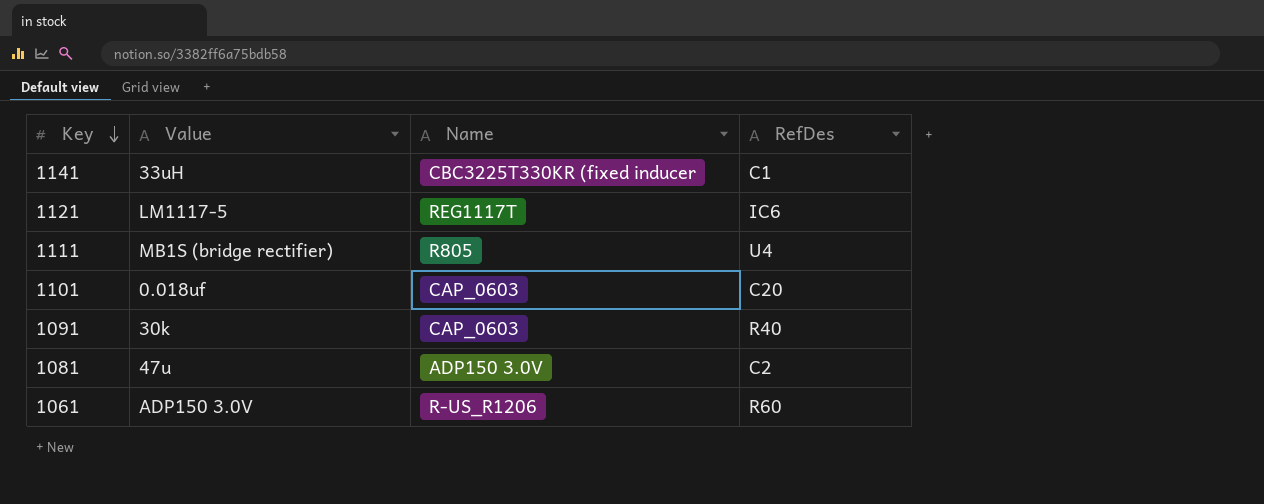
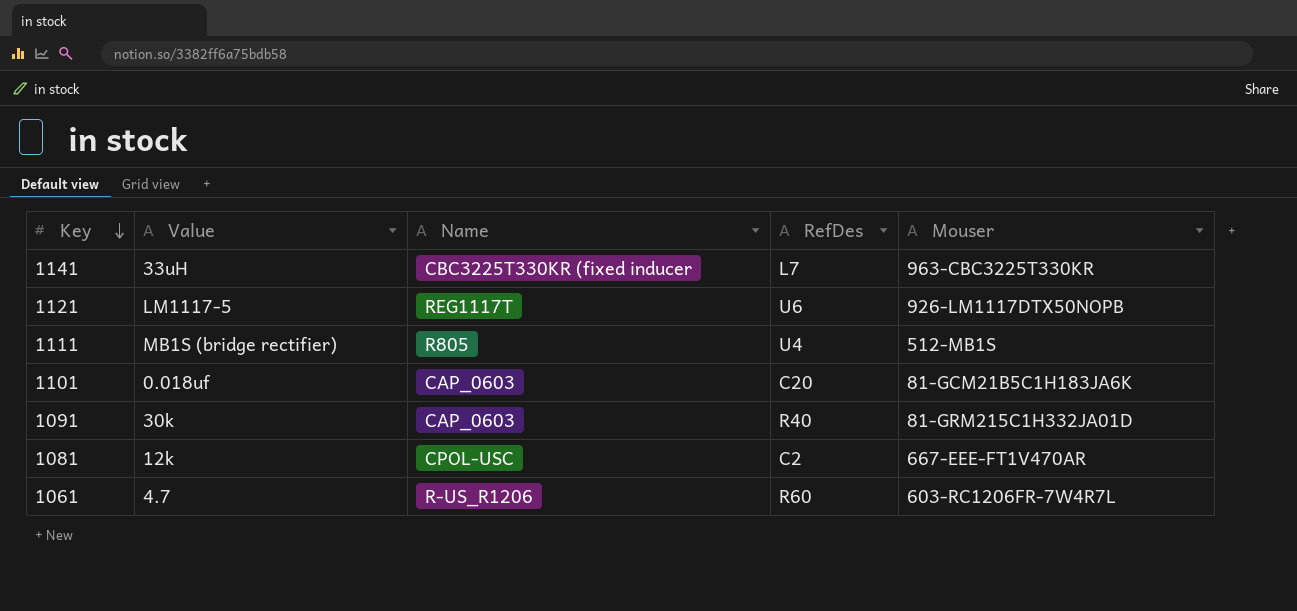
column Mouser | position: none -> 5
1141 | RefDes: C1 -> L7
1121 | RefDes: IC6 -> U6
1081 | Value: 47u -> 12k
1081 | Name: ADP150 3.0V -> CPOL-USC
1061 | Value: ADP150 3.0V -> 4.7

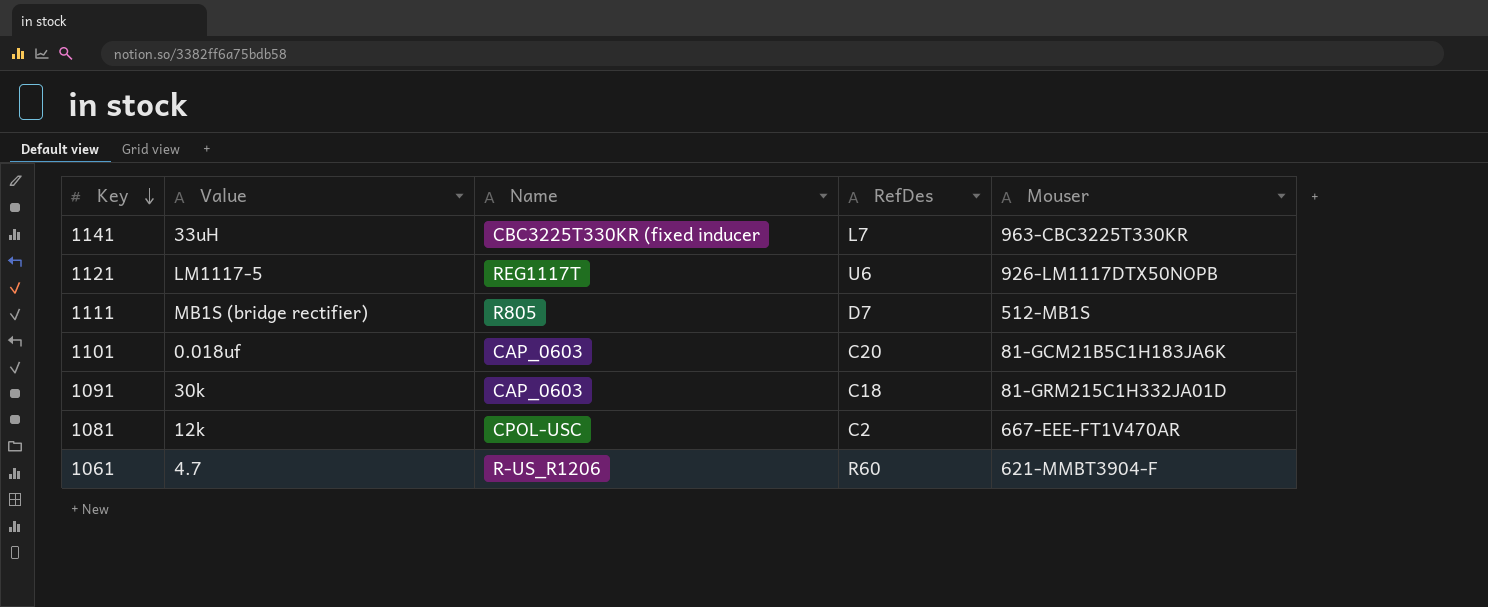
1111 | RefDes: U4 -> D7
1091 | RefDes: R40 -> C18
1061 | Mouser: 603-RC1206FR-7W4R7L -> 621-MMBT3904-F

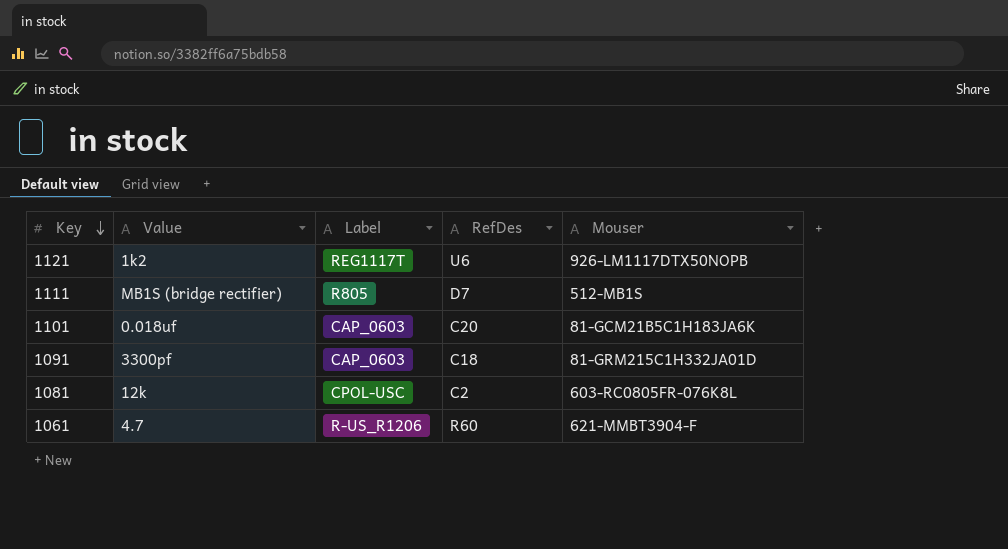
column name: Name -> Label
row 1141: 33uH | CBC3225T330KR (fixed inducer | L7 | 963-CBC3225T330KR -> none
1121 | Value: LM1117-5 -> 1k2
1091 | Value: 30k -> 3300pf
1081 | Mouser: 667-EEE-FT1V470AR -> 603-RC0805FR-076K8L

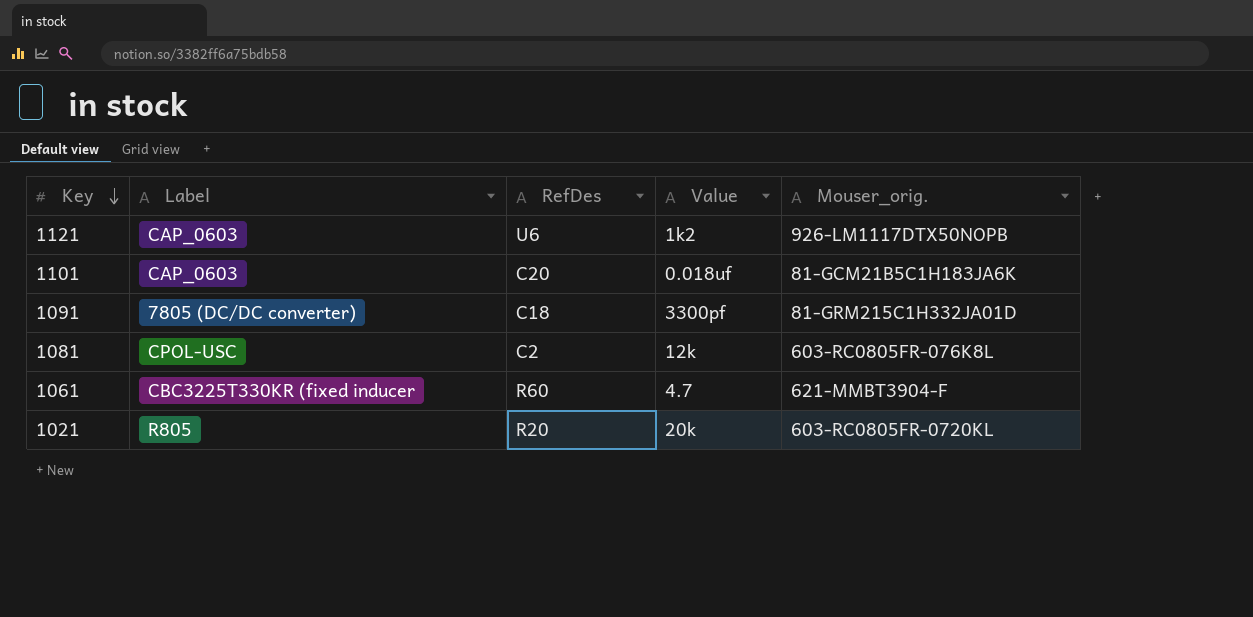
column Value | position: 2 -> 4
column name: Mouser -> Mouser_orig.
row 1111: MB1S (bridge rectifier) | R805 | D7 | 512-MB1S -> none
1121 | Label: REG1117T -> CAP_0603
1091 | Label: CAP_0603 -> 7805 (DC/DC converter)
1061 | Label: R-US_R1206 -> CBC3225T330KR (fixed inducer
row 1021: none -> R805 | R20 | 20k | 603-RC0805FR-0720KL

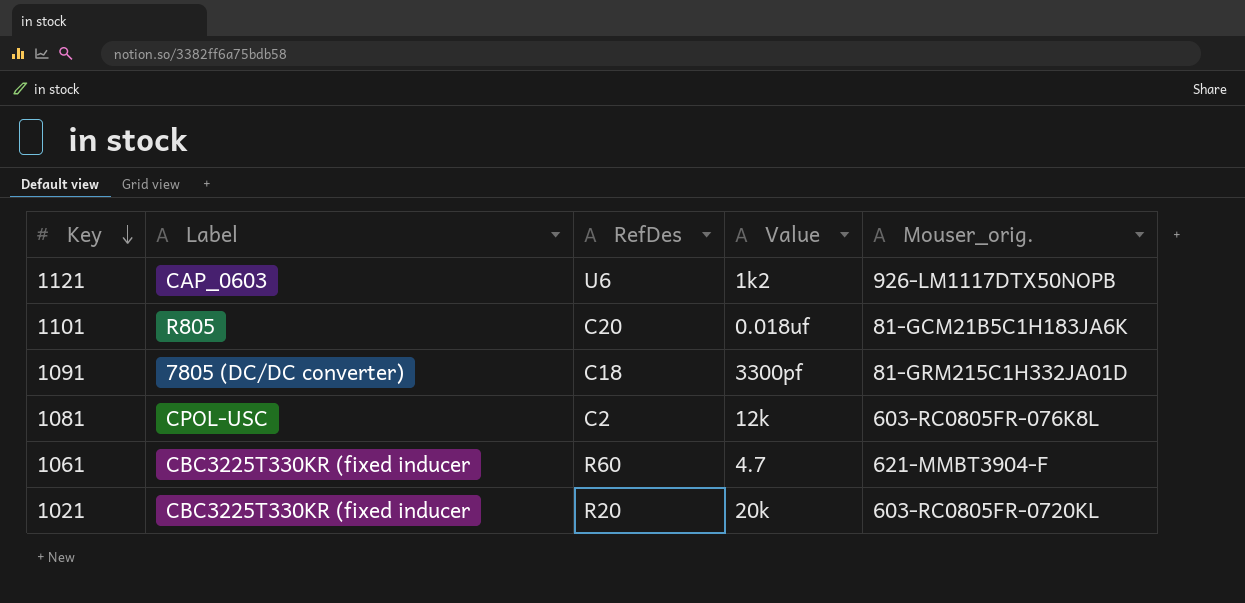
1101 | Label: CAP_0603 -> R805
1021 | Label: R805 -> CBC3225T330KR (fixed inducer

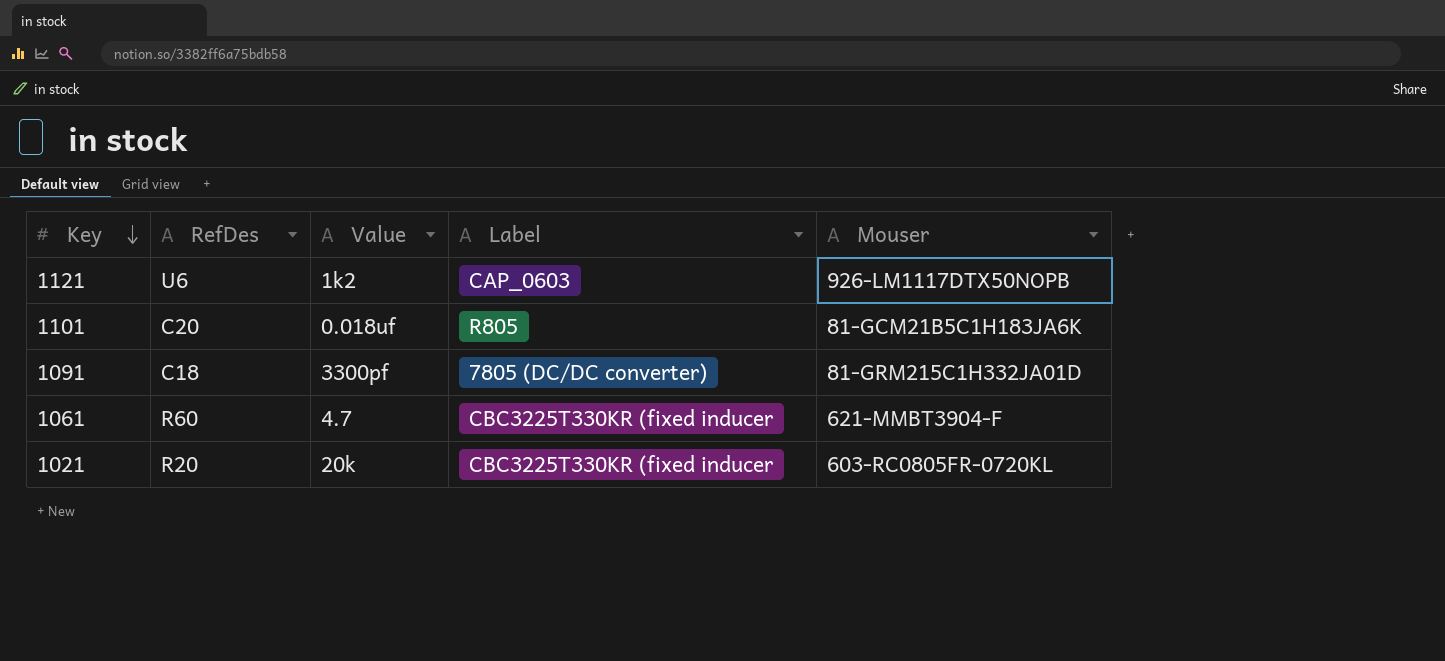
column Label | position: 2 -> 4
column name: Mouser_orig. -> Mouser
row 1081: CPOL-USC | C2 | 12k | 603-RC0805FR-076K8L -> none

